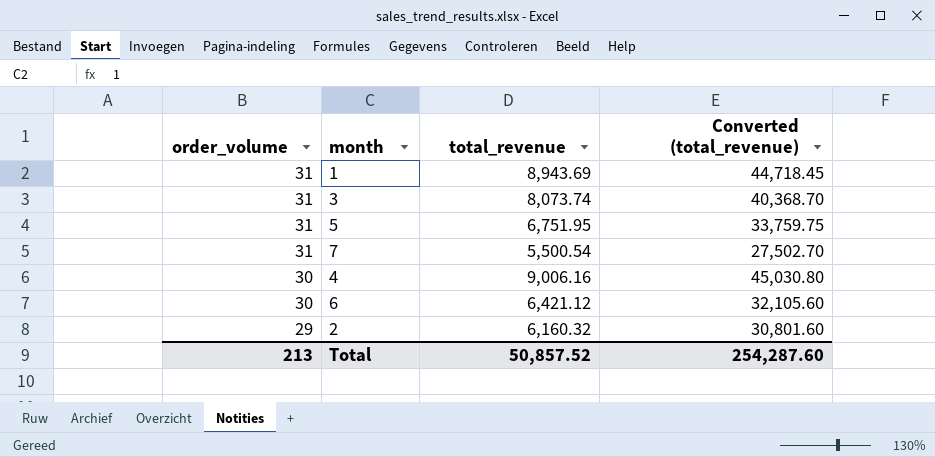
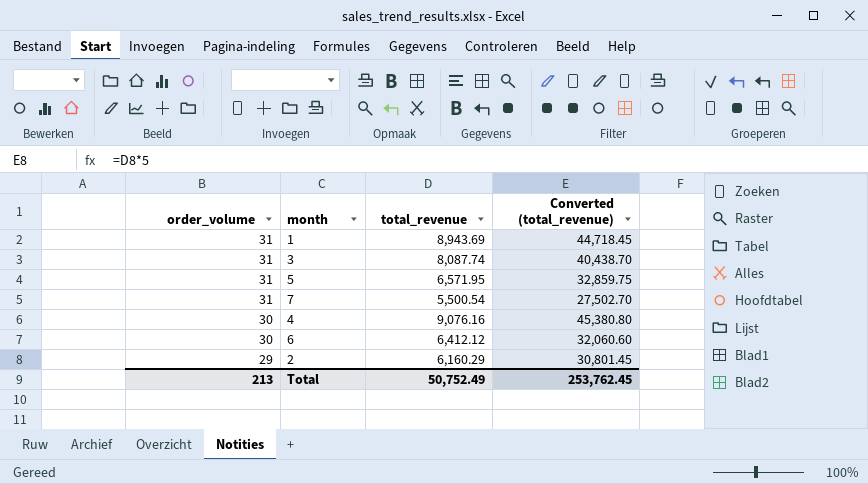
3 | total_revenue: 8,073.74 -> 8,087.74
3 | Converted (total_revenue): 40,368.70 -> 40,438.70
5 | total_revenue: 6,751.95 -> 6,571.95
5 | Converted (total_revenue): 33,759.75 -> 32,859.75
4 | total_revenue: 9,006.16 -> 9,076.16
4 | Converted (total_revenue): 45,030.80 -> 45,380.80
6 | total_revenue: 6,421.12 -> 6,412.12
6 | Converted (total_revenue): 32,105.60 -> 32,060.60
2 | total_revenue: 6,160.32 -> 6,160.29
2 | Converted (total_revenue): 30,801.60 -> 30,801.45
Total | total_revenue: 50,857.52 -> 50,752.49
Total | Converted (total_revenue): 254,287.60 -> 253,762.45

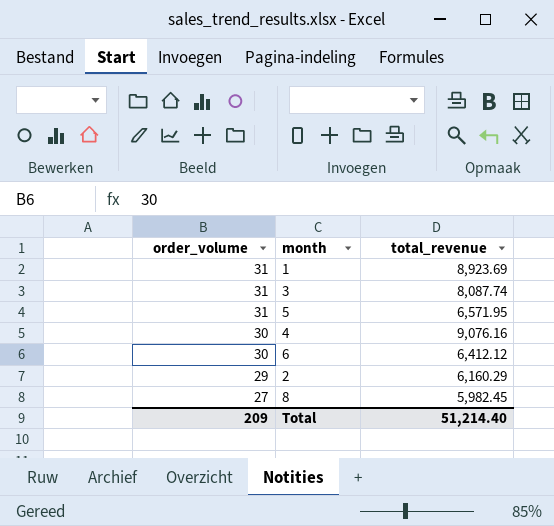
column Converted (total_revenue) | formula: [total_revenue] * 5 -> none
row 7: 31 | 5,500.54 | 27,502.70 -> none
1 | total_revenue: 8,943.69 -> 8,923.69
row 8: none -> 27 | 5,982.45
Total | order_volume: 213 -> 209
Total | total_revenue: 50,752.49 -> 51,214.40

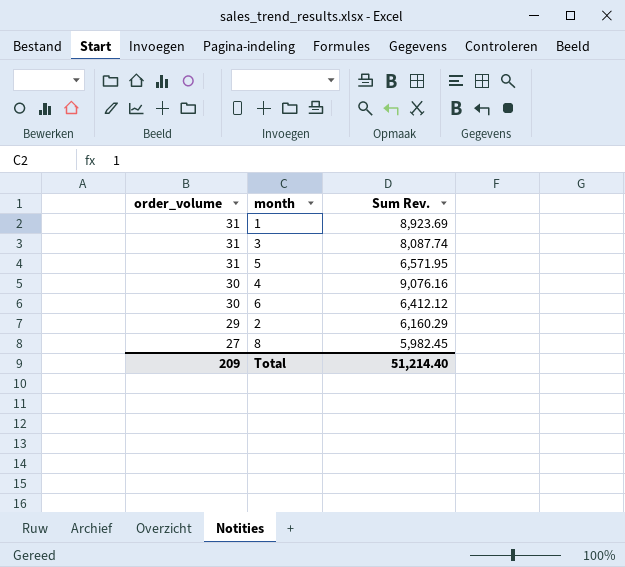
column name: total_revenue -> Sum Rev.

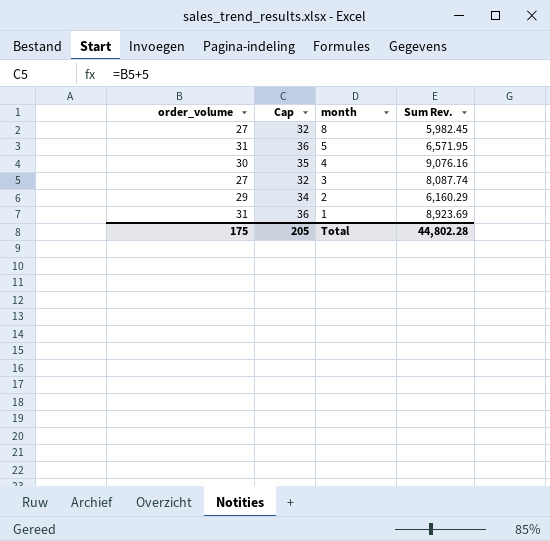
row order: order_volume descending -> month descending
column Cap | formula: none -> [order_volume] + 5
row 6: 30 | 6,412.12 -> none
3 | order_volume: 31 -> 27
Total | order_volume: 209 -> 175
Total | Sum Rev.: 51,214.40 -> 44,802.28

